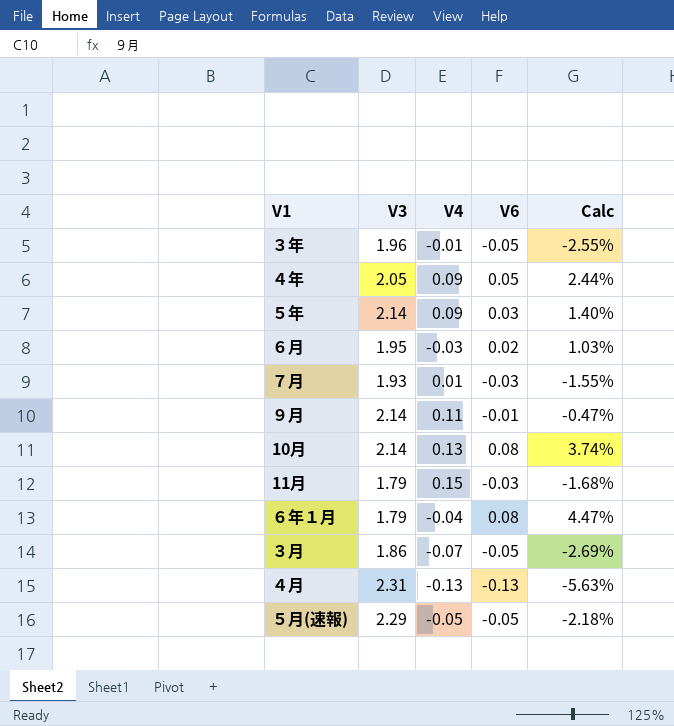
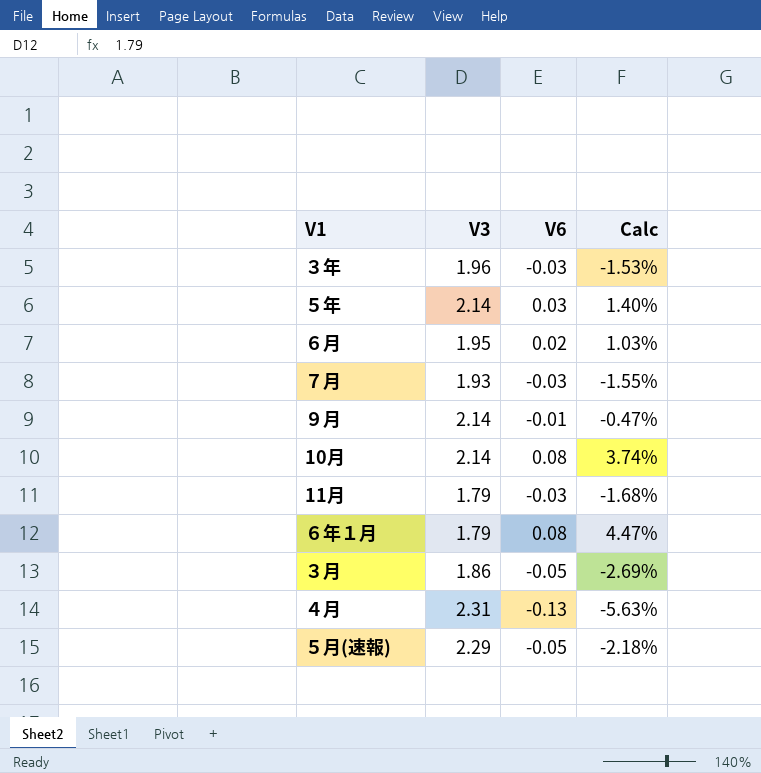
column V4 | position: 3 -> none
row ４年: 2.05 | 0.09 | 0.05 | 2.44% -> none
３年 | V6: -0.05 -> -0.03
３年 | Calc: -2.55% -> -1.53%

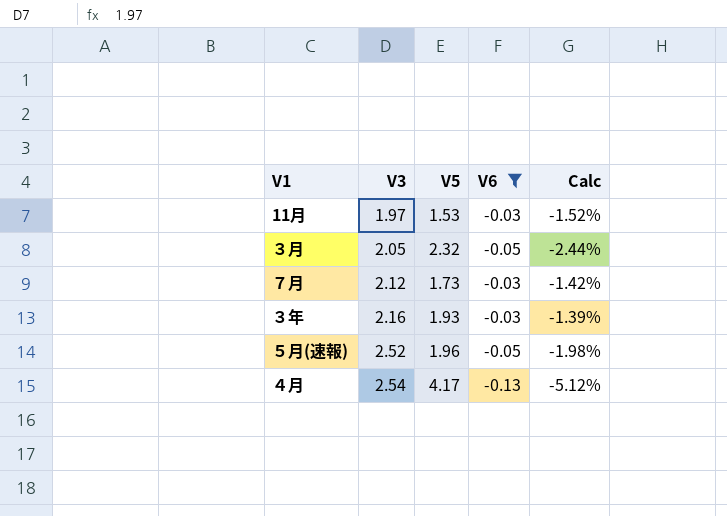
filter: none -> V6 <= -0.03
row order: none -> V3 ascending
column V5 | position: none -> 3
11月 | V3: 1.79 -> 1.97
11月 | Calc: -1.68% -> -1.52%
３月 | V3: 1.86 -> 2.05
３月 | Calc: -2.69% -> -2.44%
７月 | V3: 1.93 -> 2.12
７月 | Calc: -1.55% -> -1.42%
３年 | V3: 1.96 -> 2.16
３年 | Calc: -1.53% -> -1.39%
５月(速報) | V3: 2.29 -> 2.52
５月(速報) | Calc: -2.18% -> -1.98%
４月 | V3: 2.31 -> 2.54
４月 | Calc: -5.63% -> -5.12%

